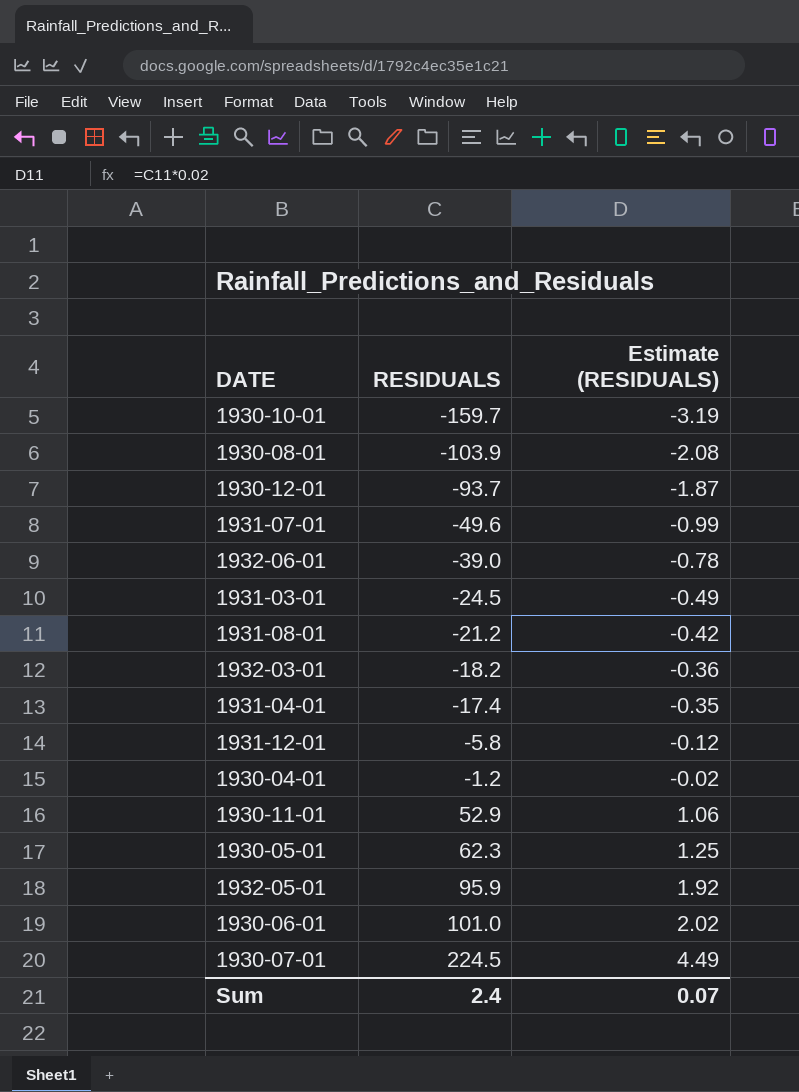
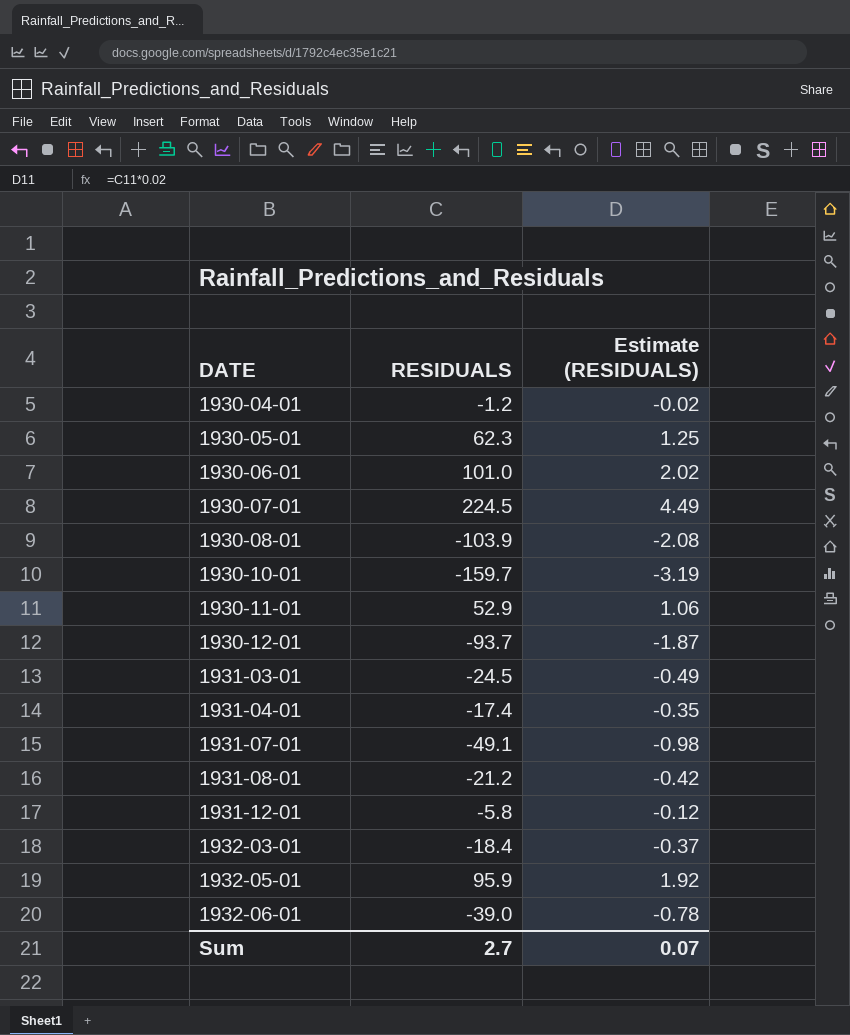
row order: RESIDUALS ascending -> DATE ascending
1931-07-01 | RESIDUALS: -49.6 -> -49.1
1931-07-01 | Estimate (RESIDUALS): -0.99 -> -0.98
1932-03-01 | RESIDUALS: -18.2 -> -18.4
1932-03-01 | Estimate (RESIDUALS): -0.36 -> -0.37
Sum | RESIDUALS: 2.4 -> 2.7

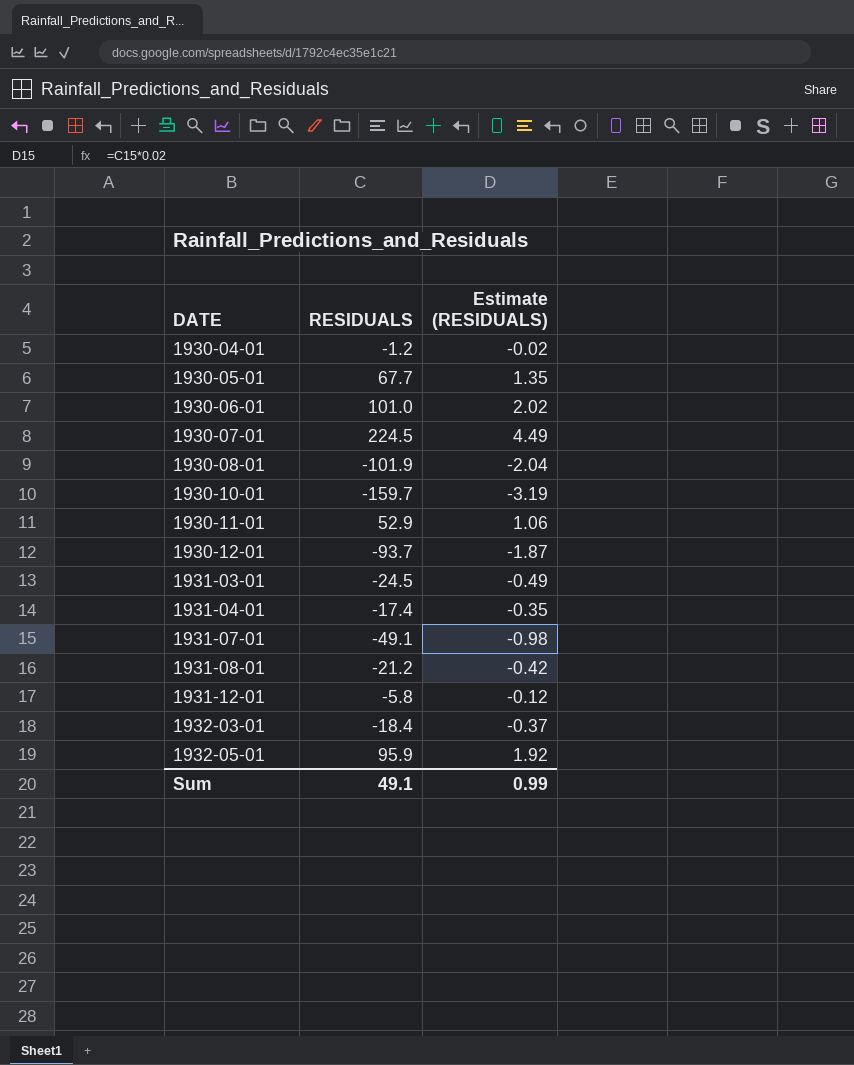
row 1932-06-01: -39.0 | -0.78 -> none
1930-05-01 | RESIDUALS: 62.3 -> 67.7
1930-05-01 | Estimate (RESIDUALS): 1.25 -> 1.35
1930-08-01 | RESIDUALS: -103.9 -> -101.9
1930-08-01 | Estimate (RESIDUALS): -2.08 -> -2.04
Sum | RESIDUALS: 2.7 -> 49.1
Sum | Estimate (RESIDUALS): 0.07 -> 0.99

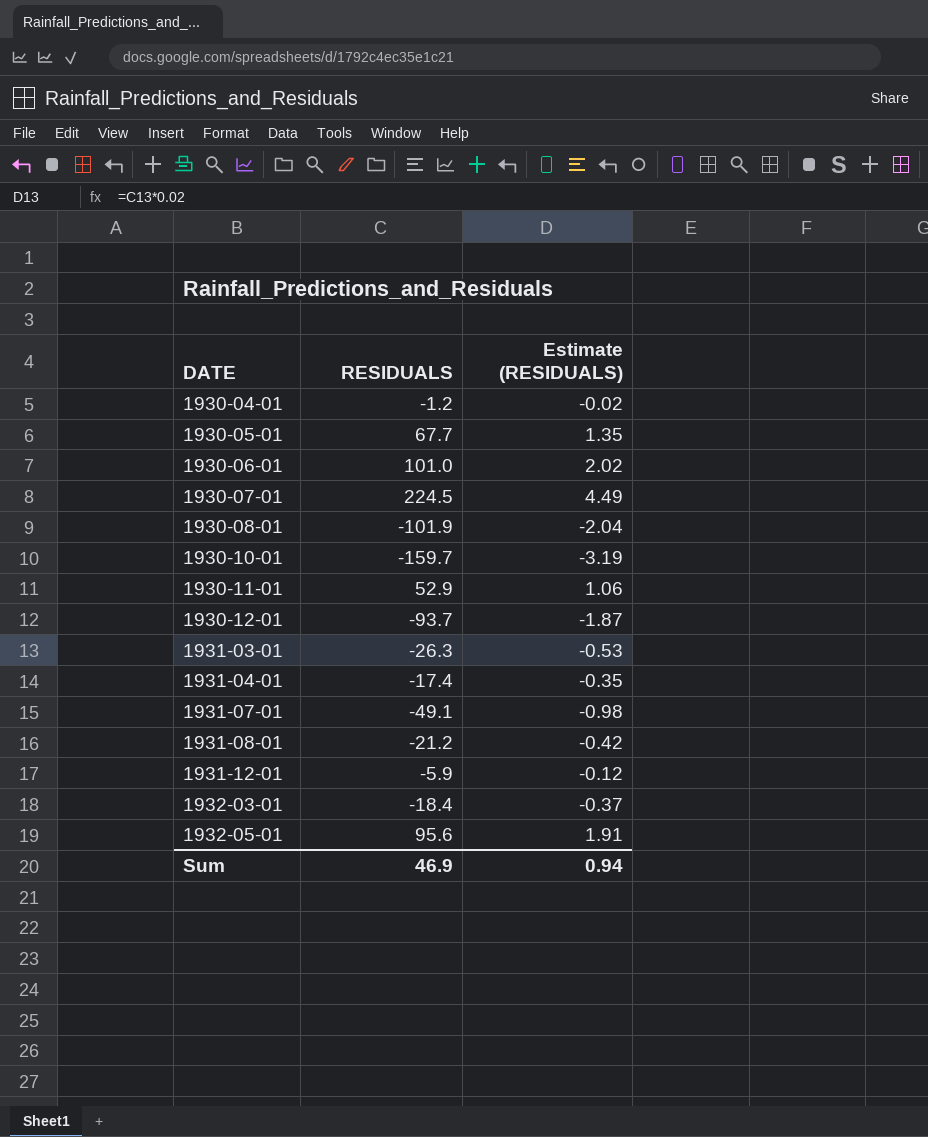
1931-03-01 | RESIDUALS: -24.5 -> -26.3
1931-03-01 | Estimate (RESIDUALS): -0.49 -> -0.53
1931-12-01 | RESIDUALS: -5.8 -> -5.9
1932-05-01 | RESIDUALS: 95.9 -> 95.6
1932-05-01 | Estimate (RESIDUALS): 1.92 -> 1.91
Sum | RESIDUALS: 49.1 -> 46.9
Sum | Estimate (RESIDUALS): 0.99 -> 0.94

